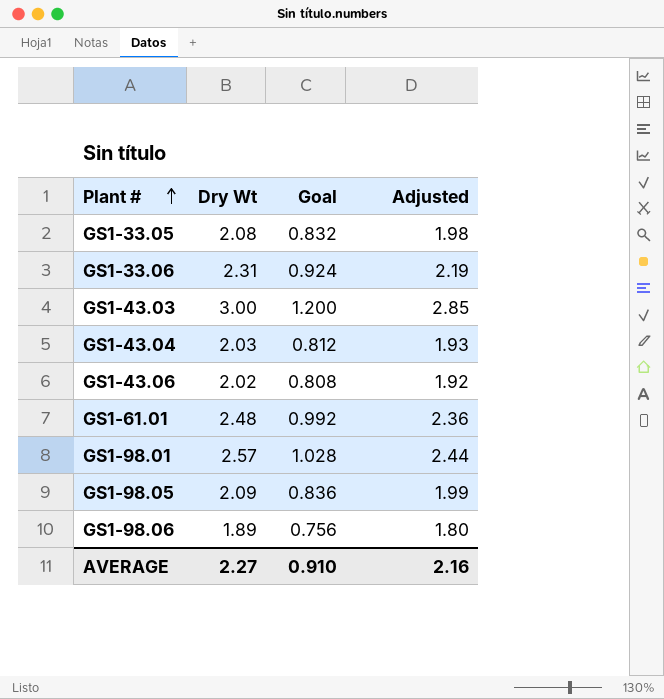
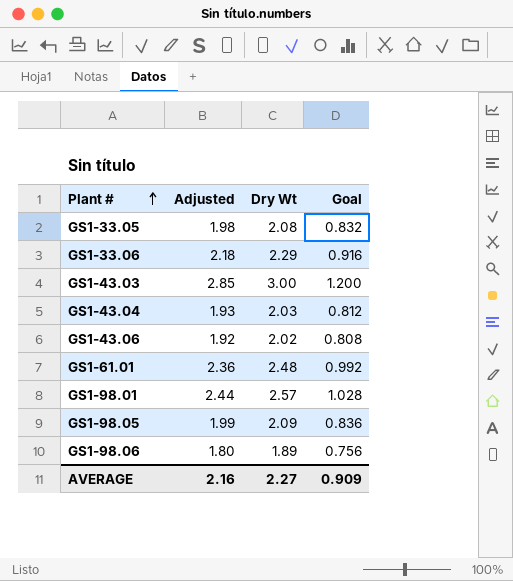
column Adjusted | position: 4 -> 2
GS1-33.06 | Adjusted: 2.19 -> 2.18
GS1-33.06 | Dry Wt: 2.31 -> 2.29
GS1-33.06 | Goal: 0.924 -> 0.916
AVERAGE | Goal: 0.910 -> 0.909

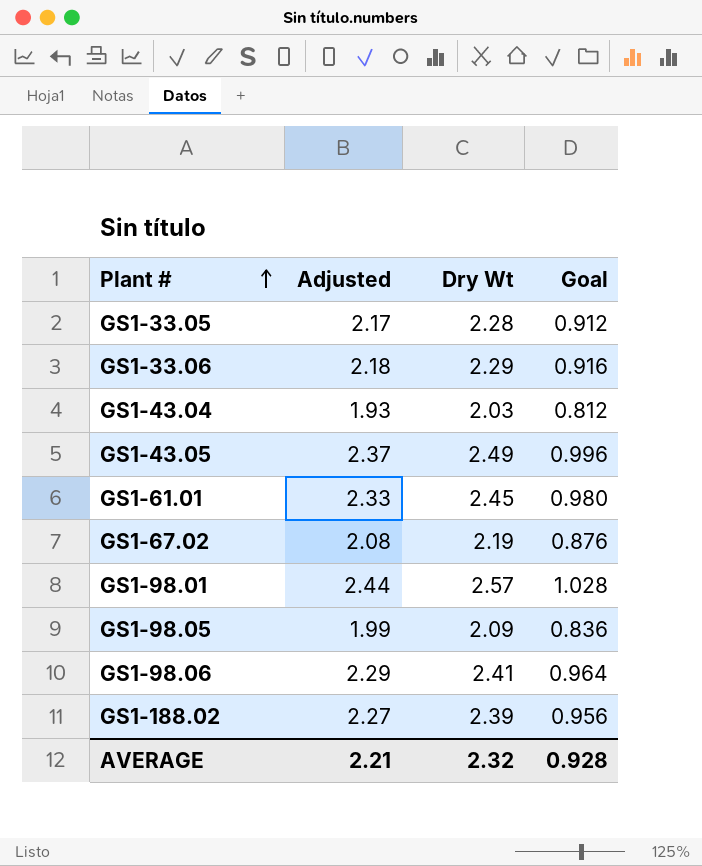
row GS1-43.03: 2.85 | 3.00 | 1.200 -> none
row GS1-43.06: 1.92 | 2.02 | 0.808 -> none
GS1-33.05 | Adjusted: 1.98 -> 2.17
GS1-33.05 | Dry Wt: 2.08 -> 2.28
GS1-33.05 | Goal: 0.832 -> 0.912
row GS1-43.05: none -> 2.37 | 2.49 | 0.996
GS1-61.01 | Adjusted: 2.36 -> 2.33
GS1-61.01 | Dry Wt: 2.48 -> 2.45
GS1-61.01 | Goal: 0.992 -> 0.980
row GS1-67.02: none -> 2.08 | 2.19 | 0.876
GS1-98.06 | Adjusted: 1.80 -> 2.29
GS1-98.06 | Dry Wt: 1.89 -> 2.41
GS1-98.06 | Goal: 0.756 -> 0.964
row GS1-188.02: none -> 2.27 | 2.39 | 0.956
AVERAGE | Adjusted: 2.16 -> 2.21
AVERAGE | Dry Wt: 2.27 -> 2.32
AVERAGE | Goal: 0.909 -> 0.928

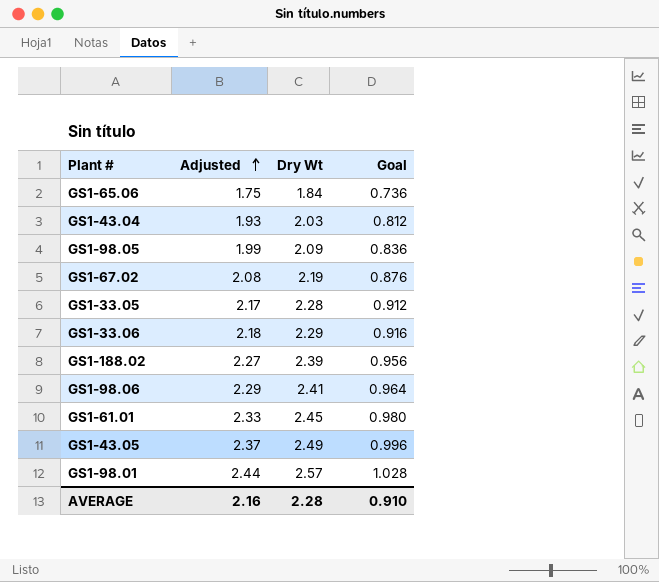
row order: Plant # ascending -> Adjusted ascending
row GS1-65.06: none -> 1.75 | 1.84 | 0.736
AVERAGE | Adjusted: 2.21 -> 2.16
AVERAGE | Dry Wt: 2.32 -> 2.28
AVERAGE | Goal: 0.928 -> 0.910

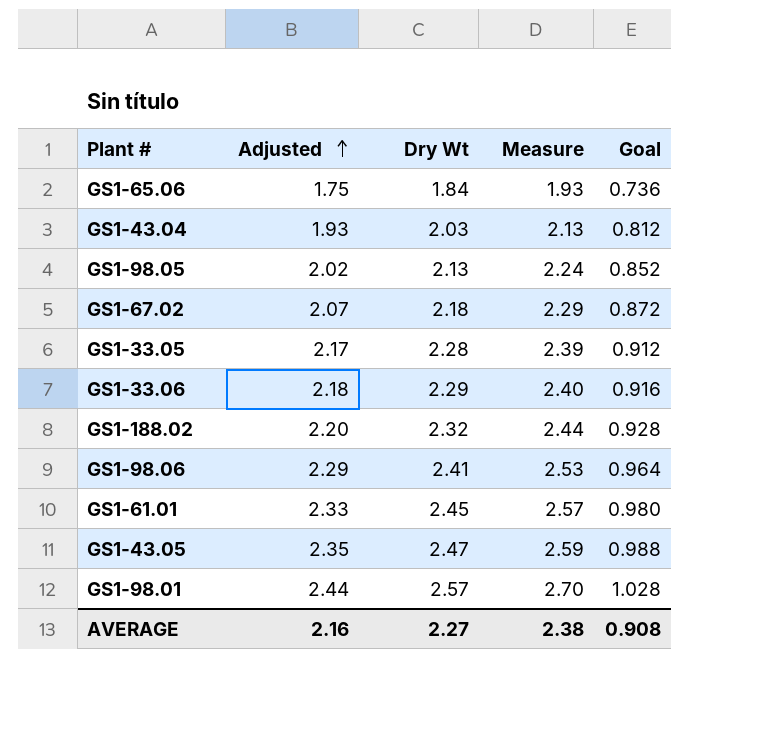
column Measure | formula: none -> [Dry Wt] * 1.05
GS1-98.05 | Adjusted: 1.99 -> 2.02
GS1-98.05 | Dry Wt: 2.09 -> 2.13
GS1-98.05 | Goal: 0.836 -> 0.852
GS1-67.02 | Adjusted: 2.08 -> 2.07
GS1-67.02 | Dry Wt: 2.19 -> 2.18
GS1-67.02 | Goal: 0.876 -> 0.872
GS1-188.02 | Adjusted: 2.27 -> 2.20
GS1-188.02 | Dry Wt: 2.39 -> 2.32
GS1-188.02 | Goal: 0.956 -> 0.928
GS1-43.05 | Adjusted: 2.37 -> 2.35
GS1-43.05 | Dry Wt: 2.49 -> 2.47
GS1-43.05 | Goal: 0.996 -> 0.988
AVERAGE | Dry Wt: 2.28 -> 2.27
AVERAGE | Goal: 0.910 -> 0.908

